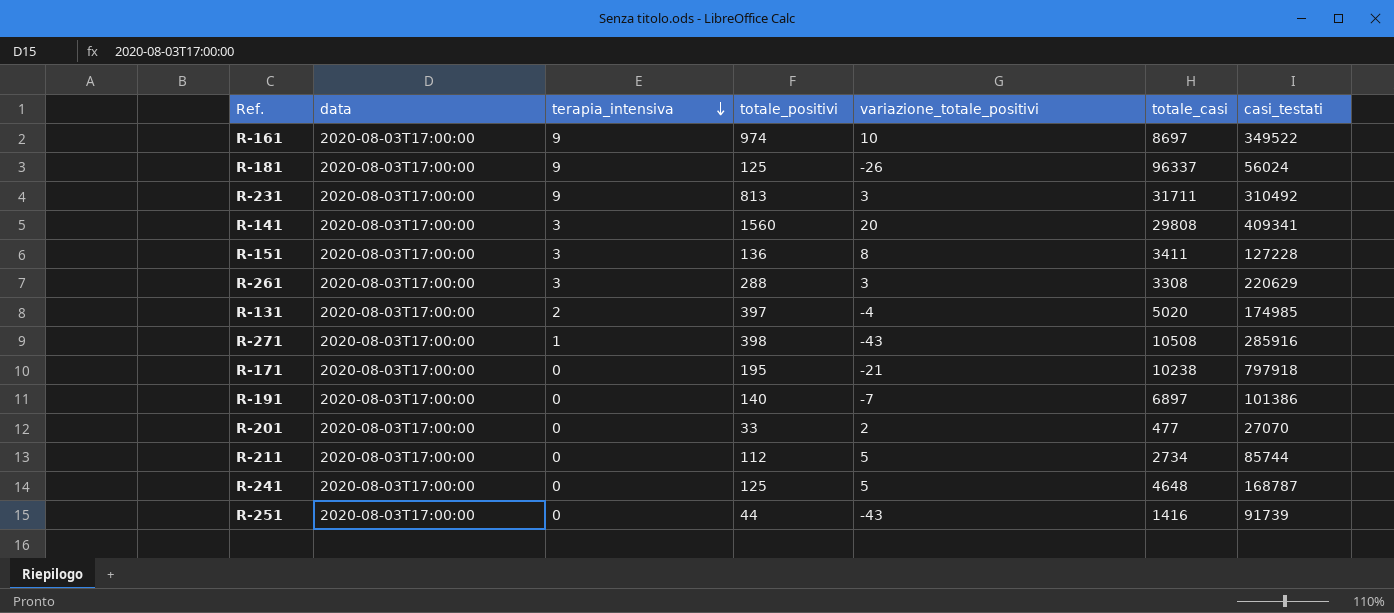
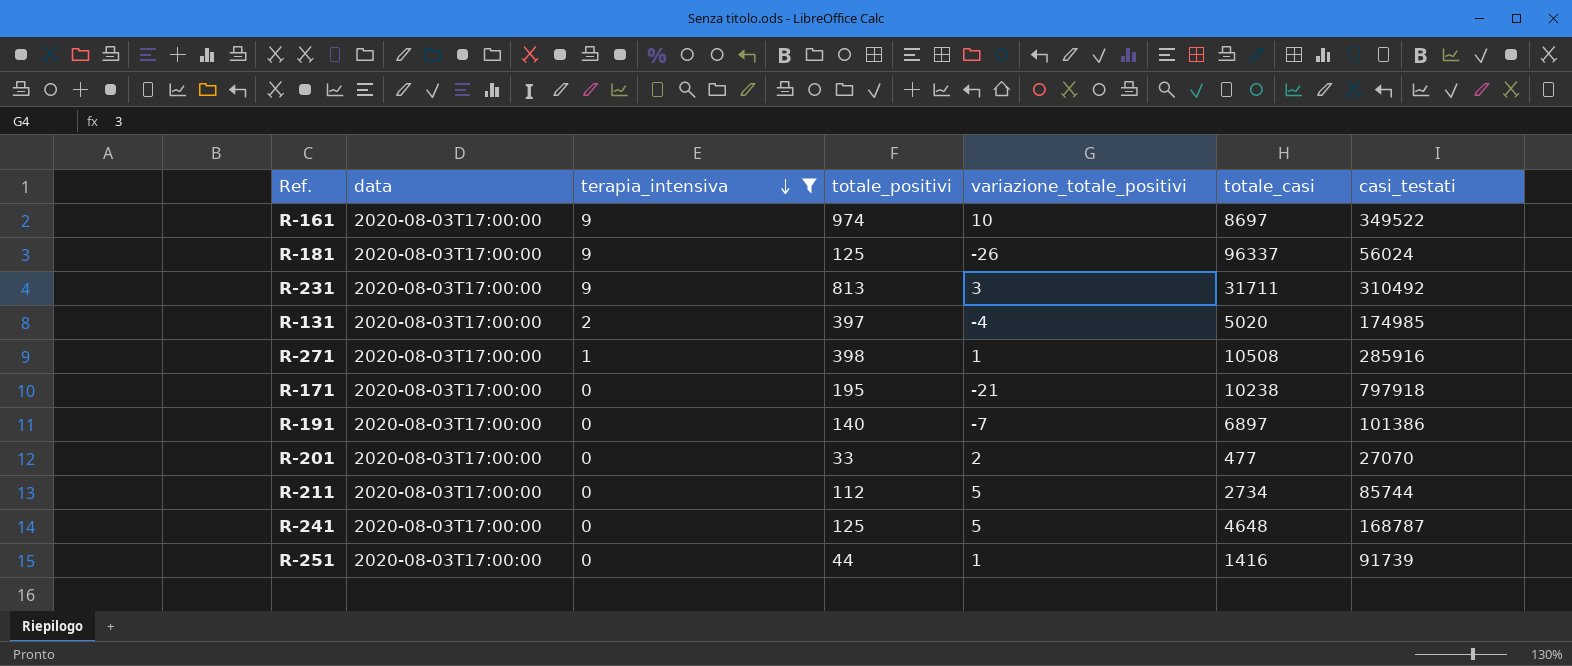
filter: none -> terapia_intensiva != 3
R-271 | variazione_totale_positivi: -43 -> 1
R-251 | variazione_totale_positivi: -43 -> 1

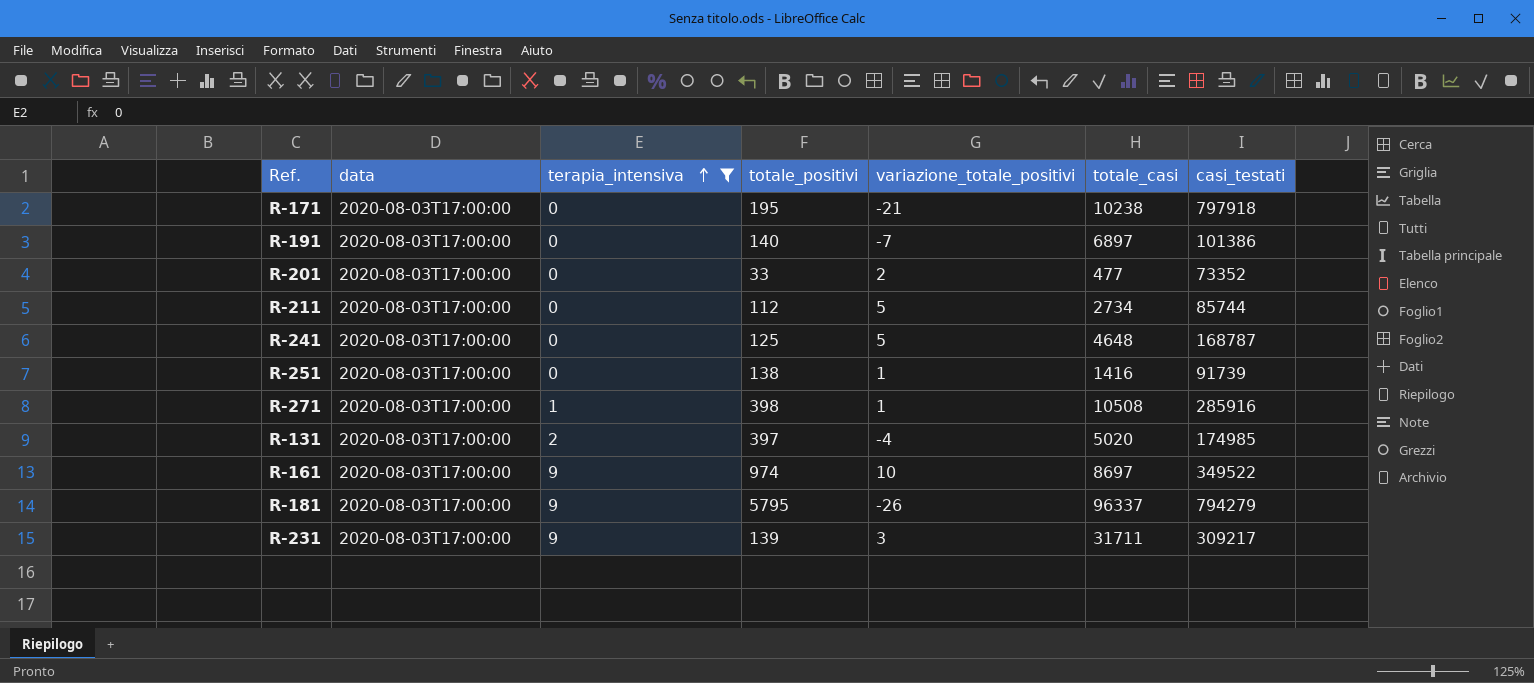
row order: terapia_intensiva descending -> terapia_intensiva ascending
R-201 | casi_testati: 27070 -> 73352
R-251 | totale_positivi: 44 -> 138
R-181 | totale_positivi: 125 -> 5795
R-181 | casi_testati: 56024 -> 794279
R-231 | totale_positivi: 813 -> 139
R-231 | casi_testati: 310492 -> 309217

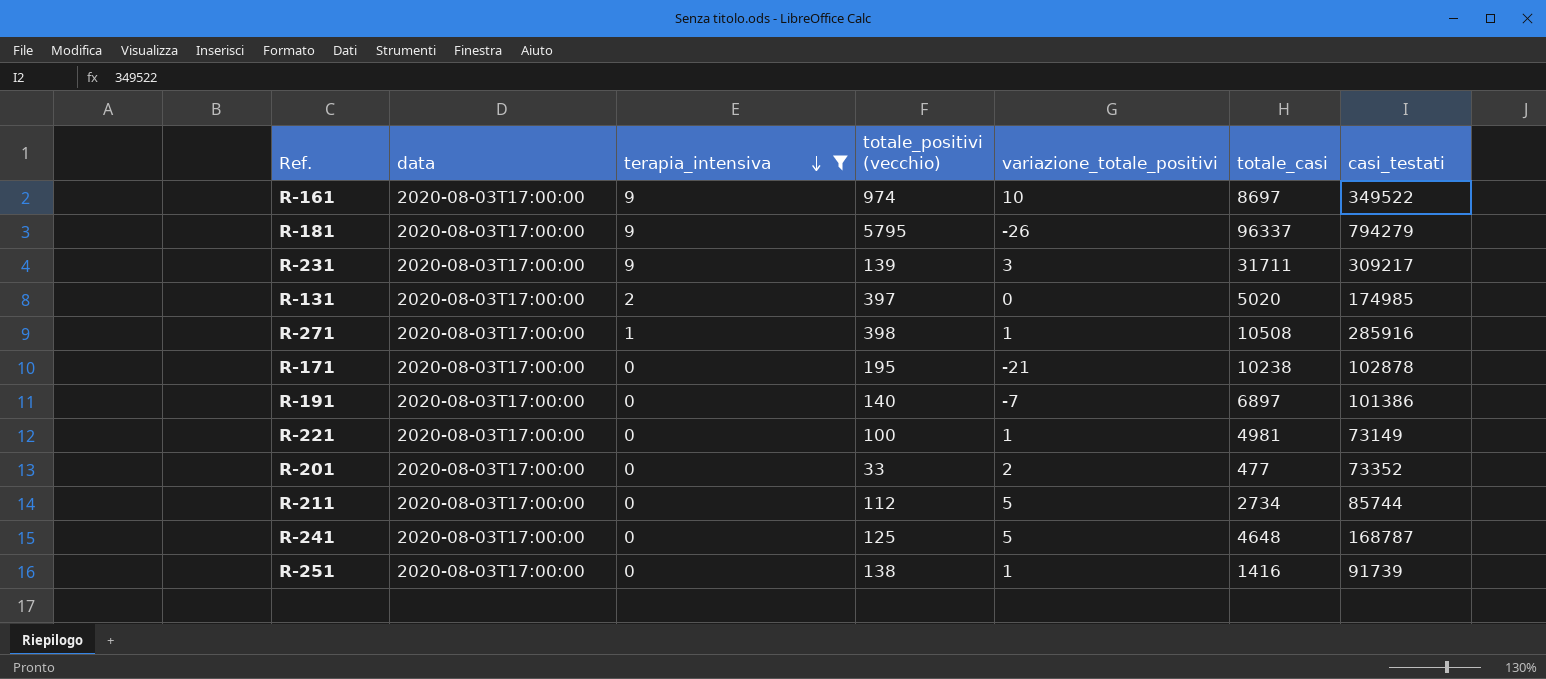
row order: terapia_intensiva ascending -> terapia_intensiva descending
column name: totale_positivi -> totale_positivi (vecchio)
R-131 | variazione_totale_positivi: -4 -> 0
R-171 | casi_testati: 797918 -> 102878
row R-221: none -> 2020-08-03T17:00:00 | 0 | 100 | 1 | 4981 | 73149

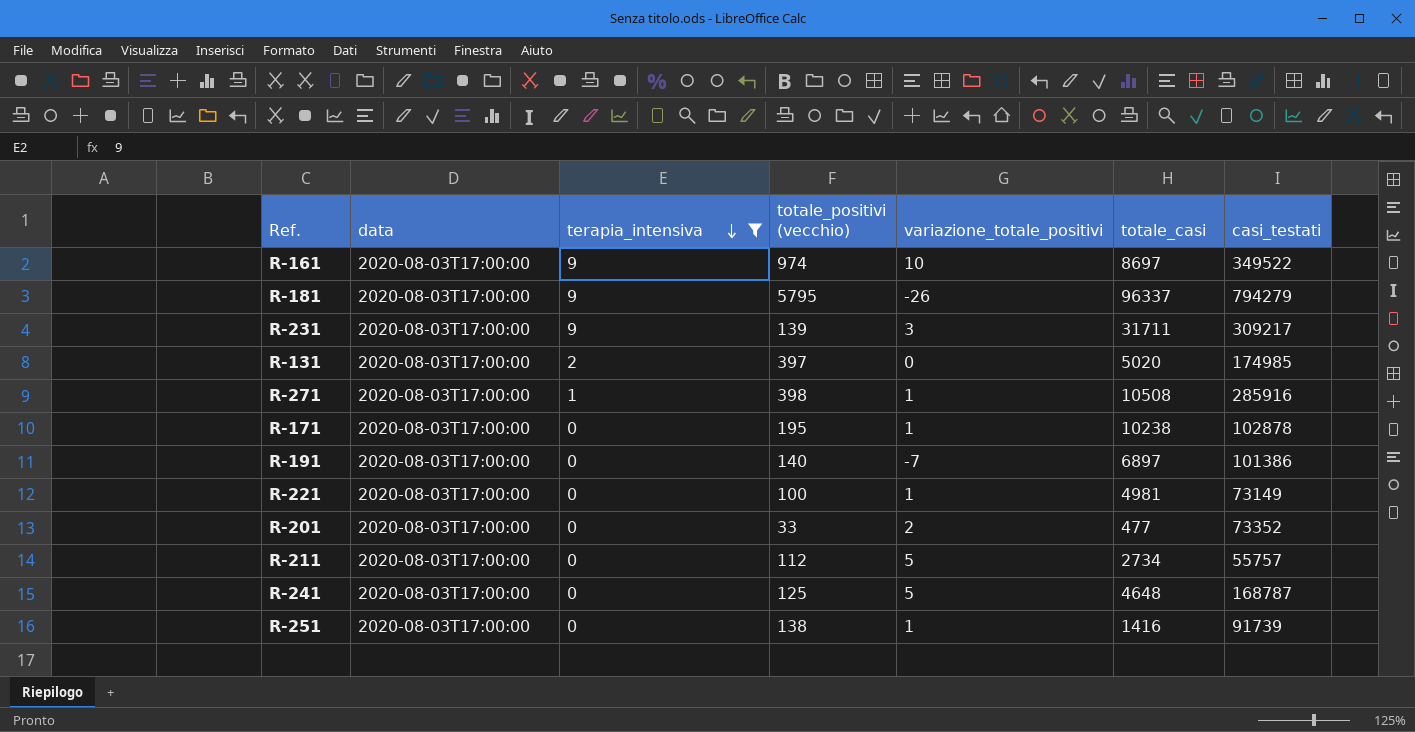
R-171 | variazione_totale_positivi: -21 -> 1
R-211 | casi_testati: 85744 -> 55757

